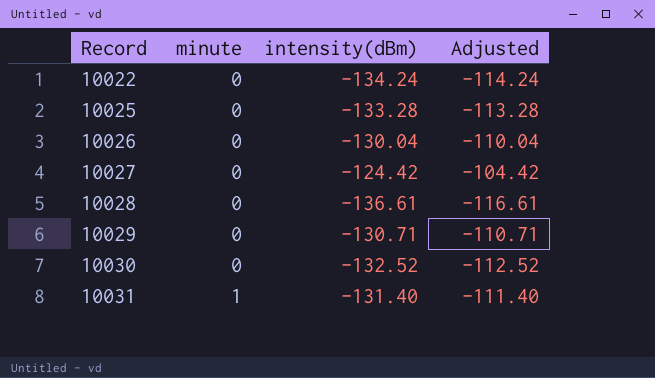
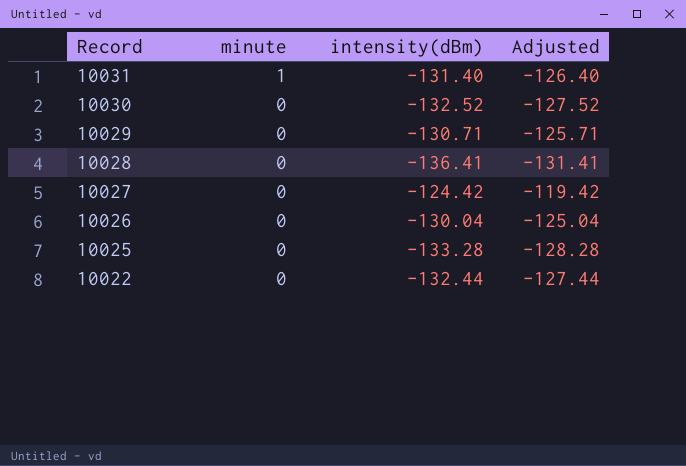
row order: Record ascending -> Record descending
column Adjusted | formula: [intensity(dBm)] + 20 -> [intensity(dBm)] + 5
10028 | intensity(dBm): -136.61 -> -136.41
10022 | intensity(dBm): -134.24 -> -132.44

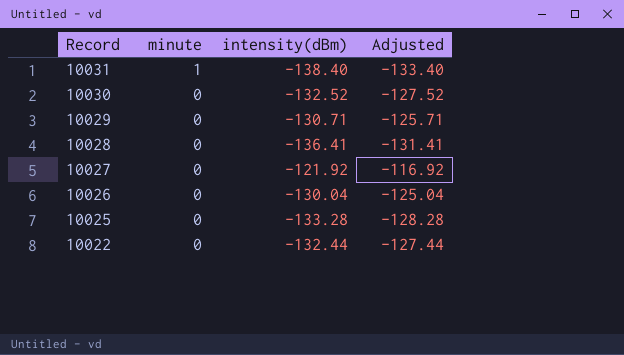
10031 | intensity(dBm): -131.40 -> -138.40
10031 | Adjusted: -126.40 -> -133.40
10027 | intensity(dBm): -124.42 -> -121.92
10027 | Adjusted: -119.42 -> -116.92

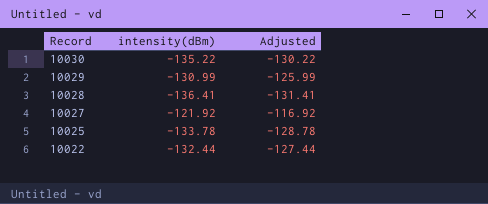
column minute | position: 2 -> none
row 10031: 1 | -138.40 | -133.40 -> none
row 10026: 0 | -130.04 | -125.04 -> none
10030 | intensity(dBm): -132.52 -> -135.22
10030 | Adjusted: -127.52 -> -130.22
10029 | intensity(dBm): -130.71 -> -130.99
10029 | Adjusted: -125.71 -> -125.99
10025 | intensity(dBm): -133.28 -> -133.78
10025 | Adjusted: -128.28 -> -128.78

